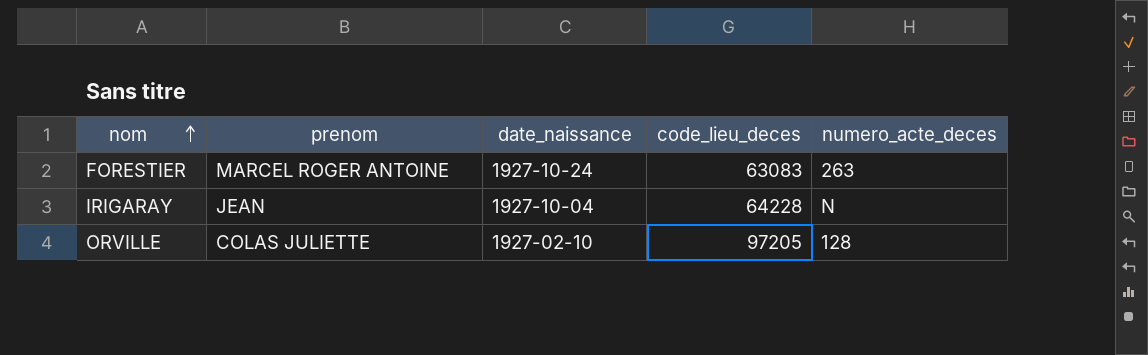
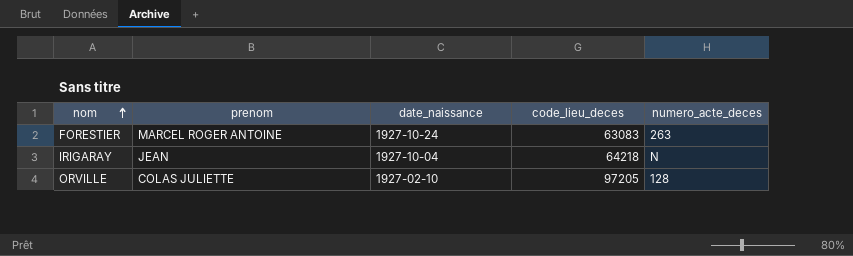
IRIGARAY | code_lieu_deces: 64228 -> 64218

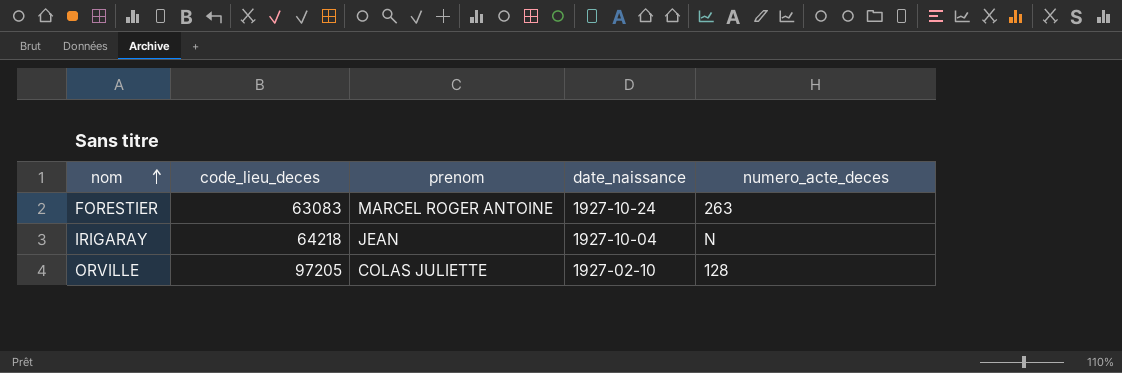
column code_lieu_deces | position: 4 -> 2

